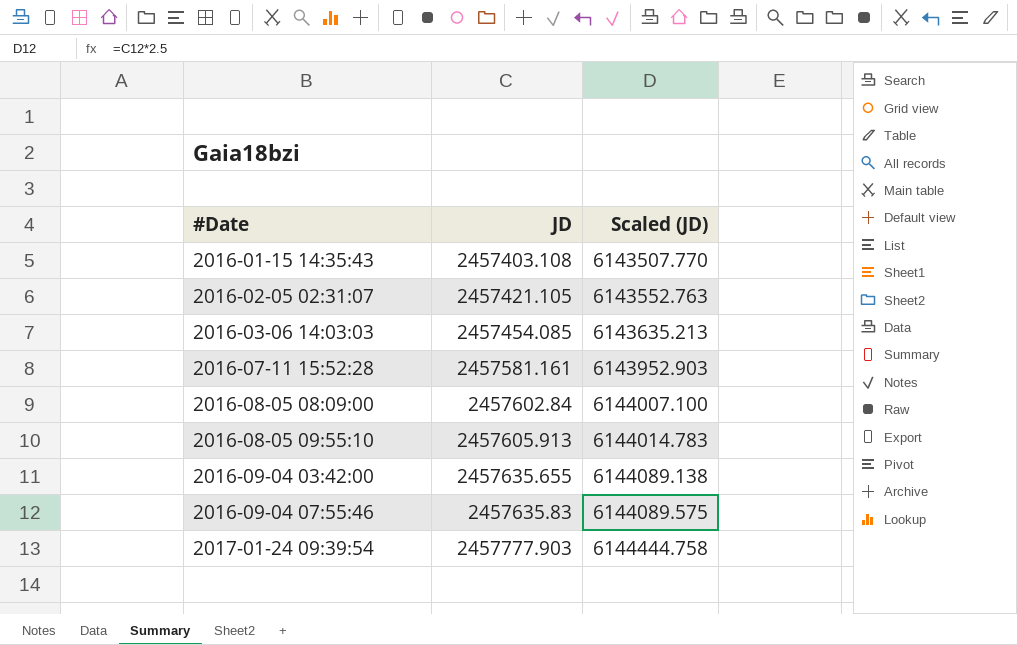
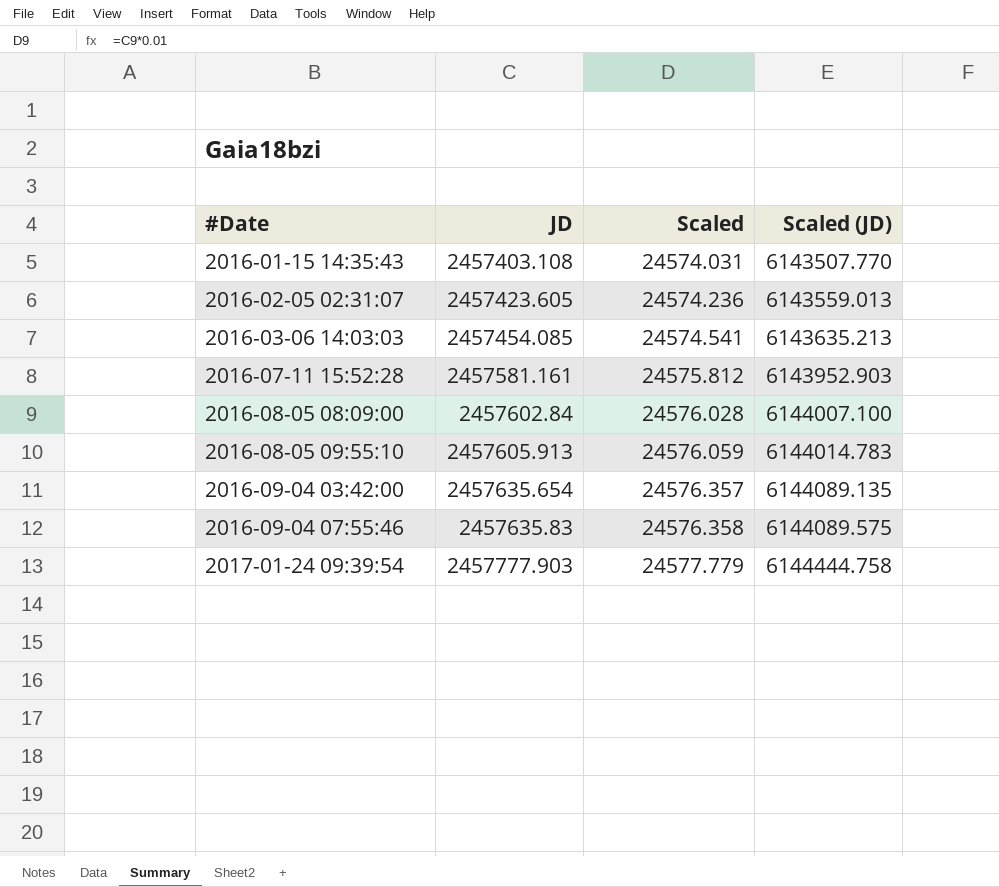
column Scaled | formula: none -> [JD] * 0.01
2016-02-05 02:31:07 | JD: 2457421.105 -> 2457423.605
2016-02-05 02:31:07 | Scaled (JD): 6143552.763 -> 6143559.013
2016-09-04 03:42:00 | JD: 2457635.655 -> 2457635.654
2016-09-04 03:42:00 | Scaled (JD): 6144089.138 -> 6144089.135

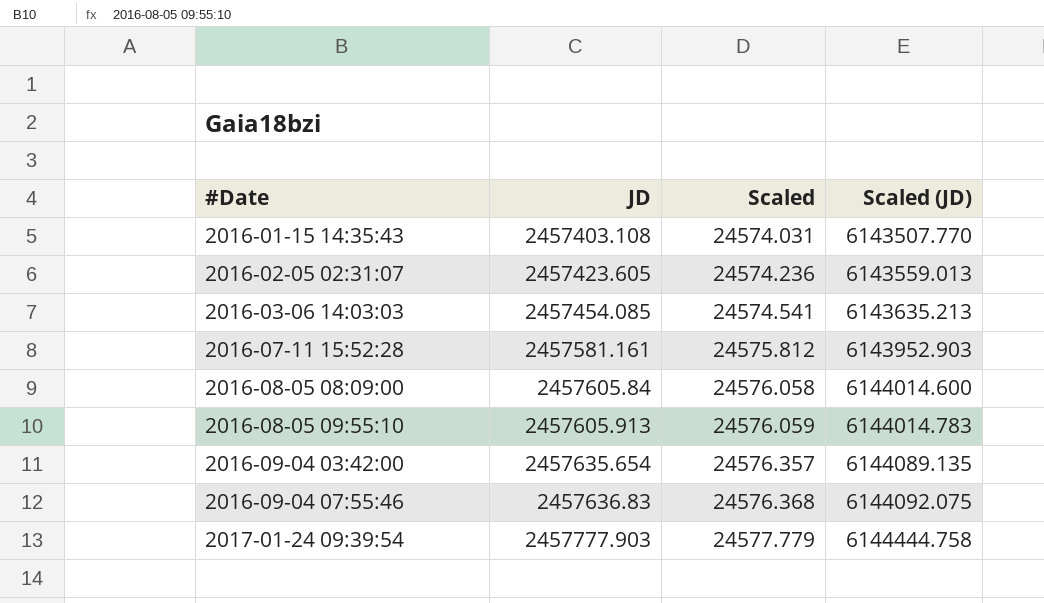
2016-08-05 08:09:00 | JD: 2457602.84 -> 2457605.84
2016-08-05 08:09:00 | Scaled: 24576.028 -> 24576.058
2016-08-05 08:09:00 | Scaled (JD): 6144007.100 -> 6144014.600
2016-09-04 07:55:46 | JD: 2457635.83 -> 2457636.83
2016-09-04 07:55:46 | Scaled: 24576.358 -> 24576.368
2016-09-04 07:55:46 | Scaled (JD): 6144089.575 -> 6144092.075

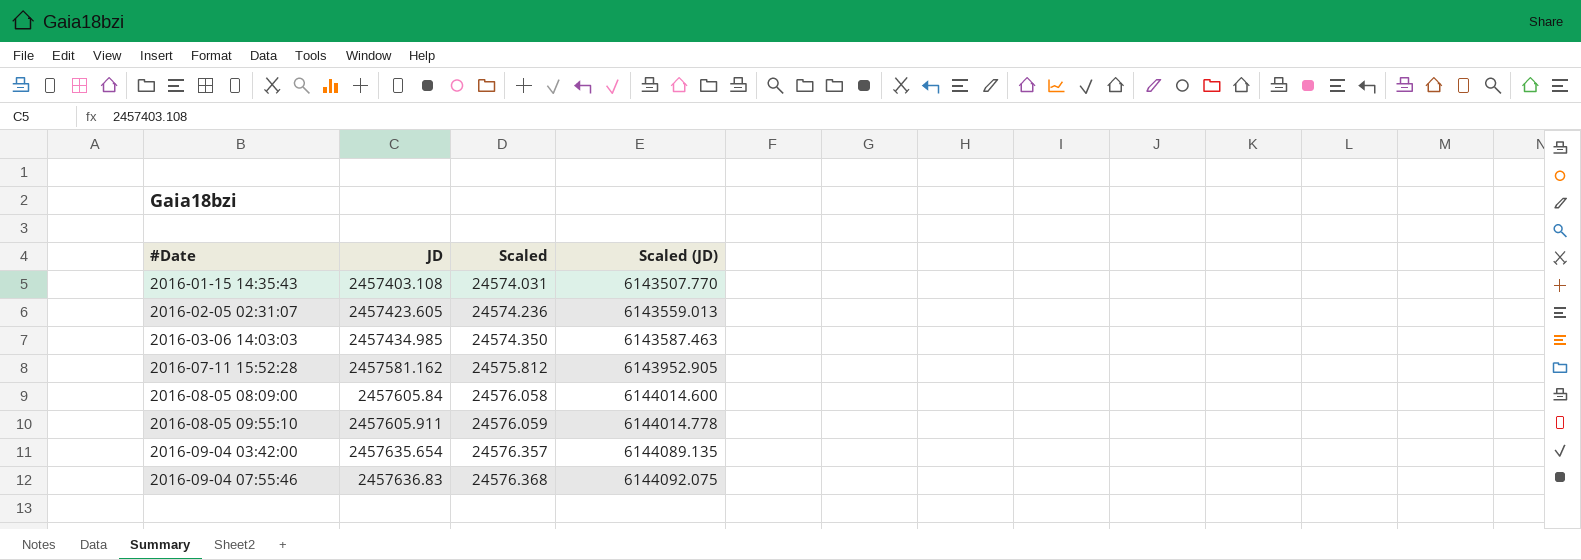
row 2017-01-24 09:39:54: 2457777.903 | 24577.779 | 6144444.758 -> none
2016-03-06 14:03:03 | JD: 2457454.085 -> 2457434.985
2016-03-06 14:03:03 | Scaled: 24574.541 -> 24574.350
2016-03-06 14:03:03 | Scaled (JD): 6143635.213 -> 6143587.463
2016-07-11 15:52:28 | JD: 2457581.161 -> 2457581.162
2016-07-11 15:52:28 | Scaled (JD): 6143952.903 -> 6143952.905
2016-08-05 09:55:10 | JD: 2457605.913 -> 2457605.911
2016-08-05 09:55:10 | Scaled (JD): 6144014.783 -> 6144014.778

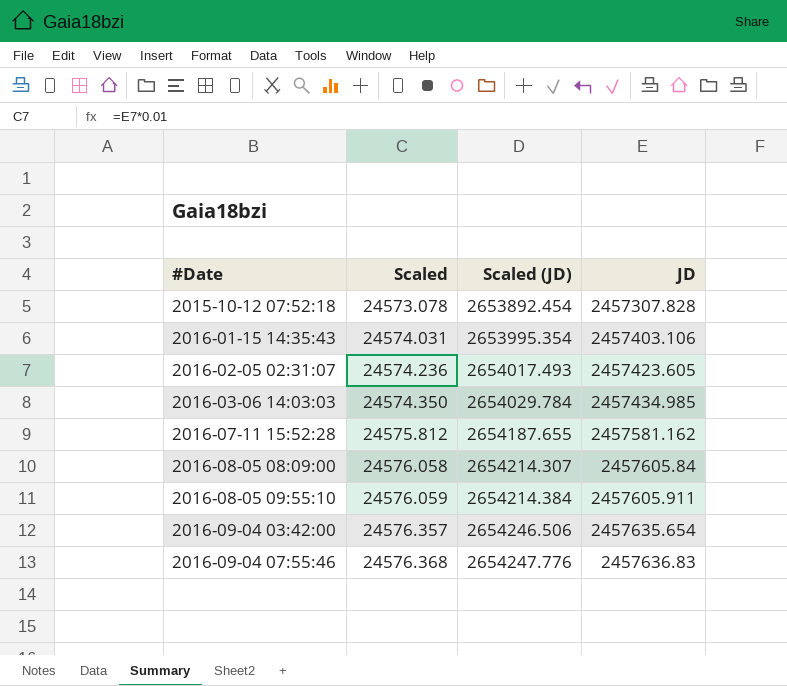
column Scaled (JD) | formula: [JD] * 2.5 -> [JD] * 1.08
column JD | position: 2 -> 4
row 2015-10-12 07:52:18: none -> 24573.078 | 2653892.454 | 2457307.828
2016-01-15 14:35:43 | JD: 2457403.108 -> 2457403.106

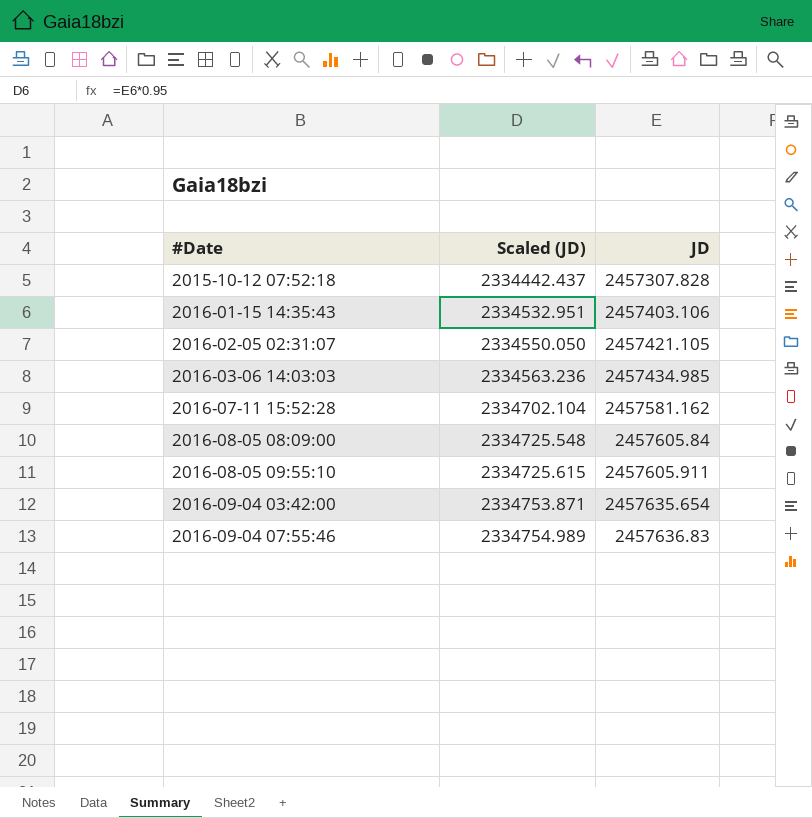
column Scaled | formula: [JD] * 0.01 -> none
column Scaled (JD) | formula: [JD] * 1.08 -> [JD] * 0.95
2016-02-05 02:31:07 | JD: 2457423.605 -> 2457421.105

